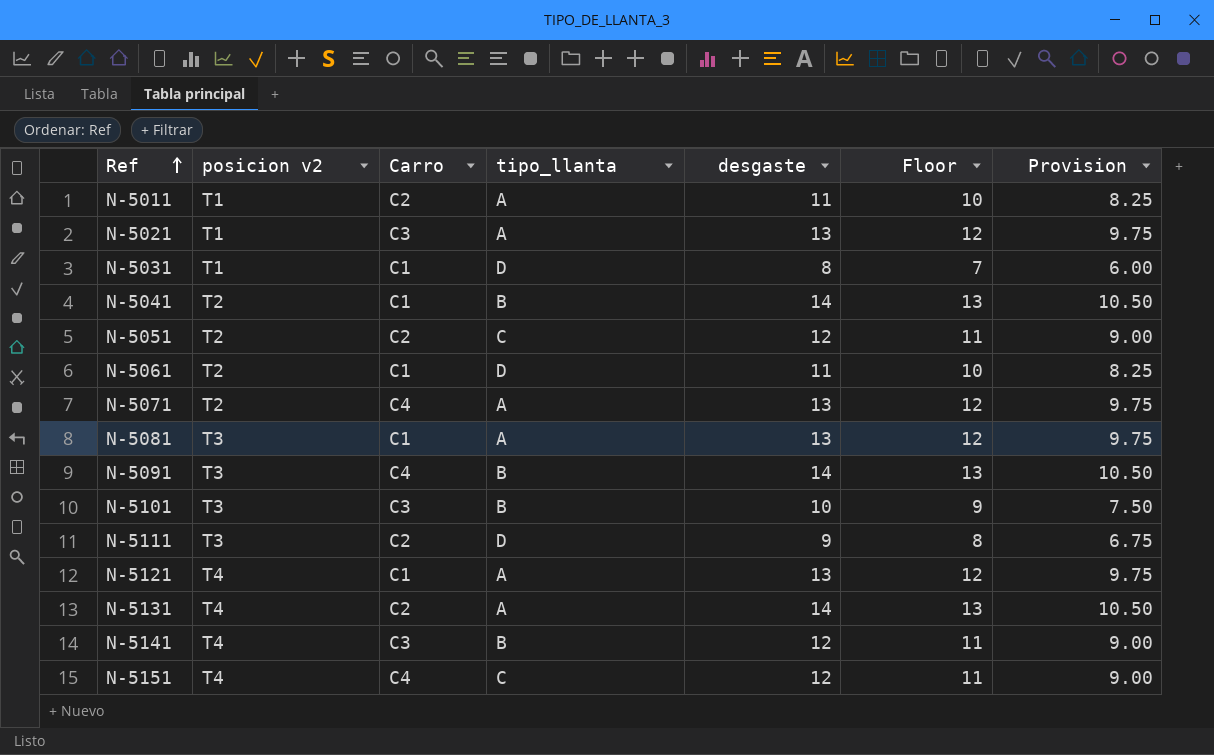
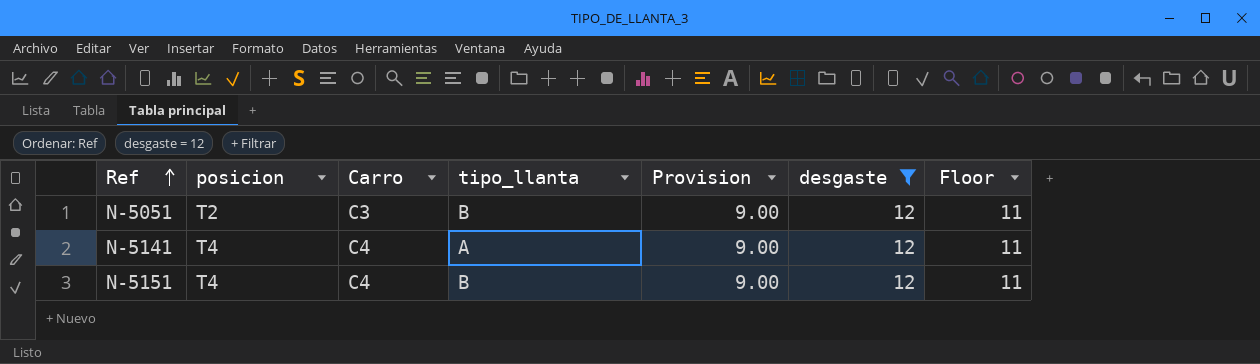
filter: none -> desgaste = 12
column name: posicion v2 -> posicion
column Provision | position: 7 -> 5
N-5051 | Carro: C2 -> C3
N-5051 | tipo_llanta: C -> B
N-5141 | Carro: C3 -> C4
N-5141 | tipo_llanta: B -> A
N-5151 | tipo_llanta: C -> B

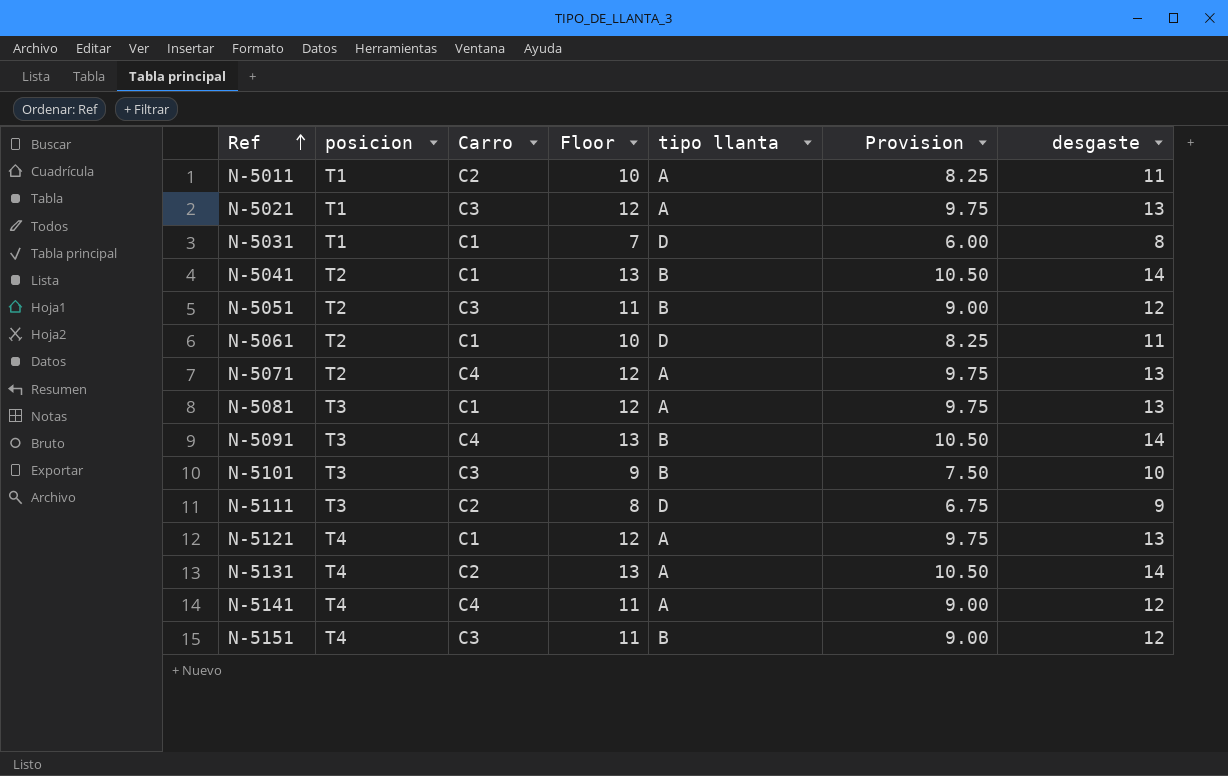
filter: desgaste = 12 -> none
column Floor | position: 7 -> 4
column name: tipo_llanta -> tipo llanta
N-5151 | Carro: C4 -> C3

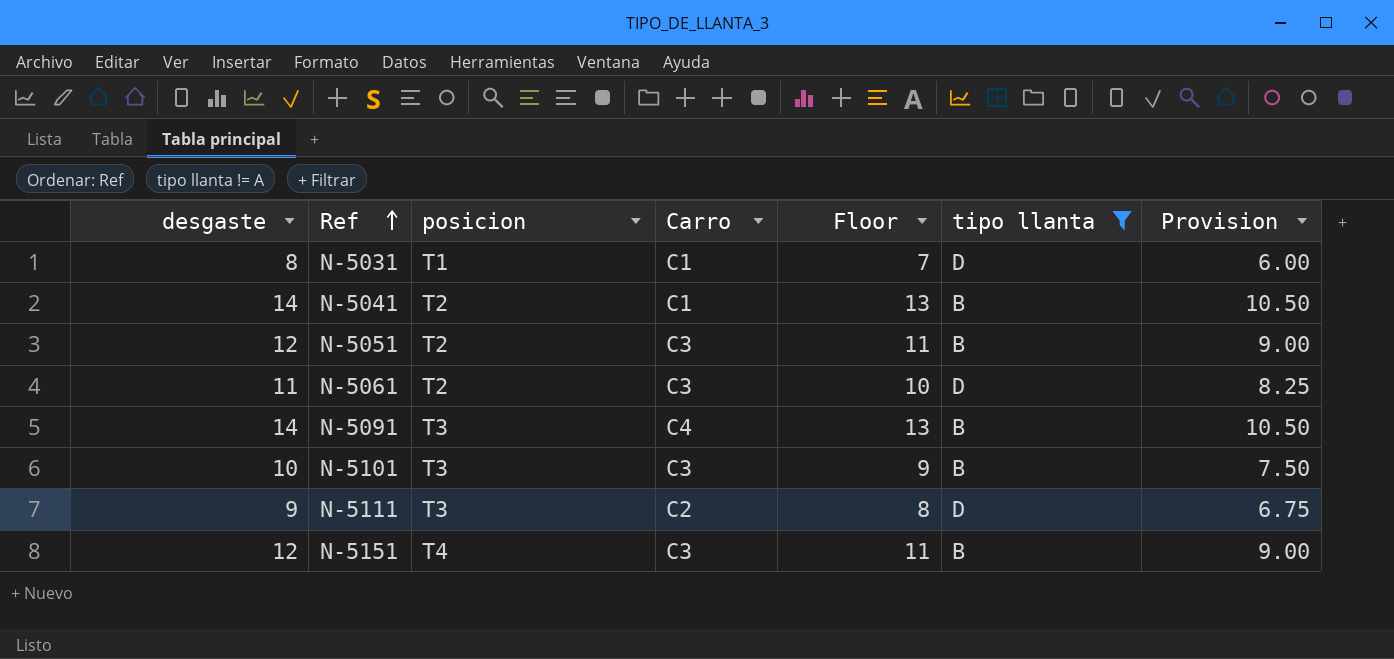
filter: none -> tipo llanta != A
column desgaste | position: 7 -> 1
N-5061 | Carro: C1 -> C3

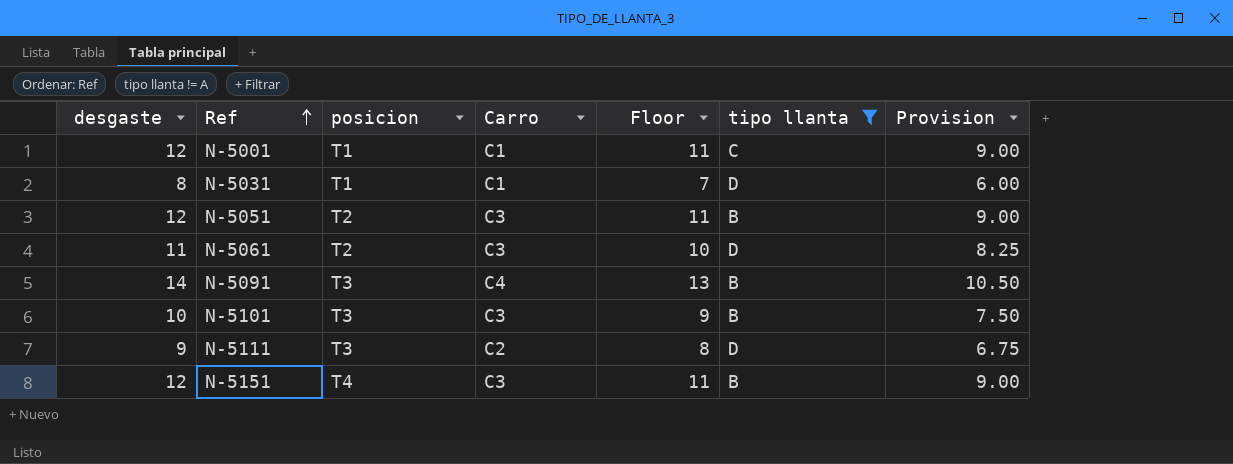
row N-5041: 14 | T2 | C1 | 13 | B | 10.50 -> none
row N-5001: none -> 12 | T1 | C1 | 11 | C | 9.00

